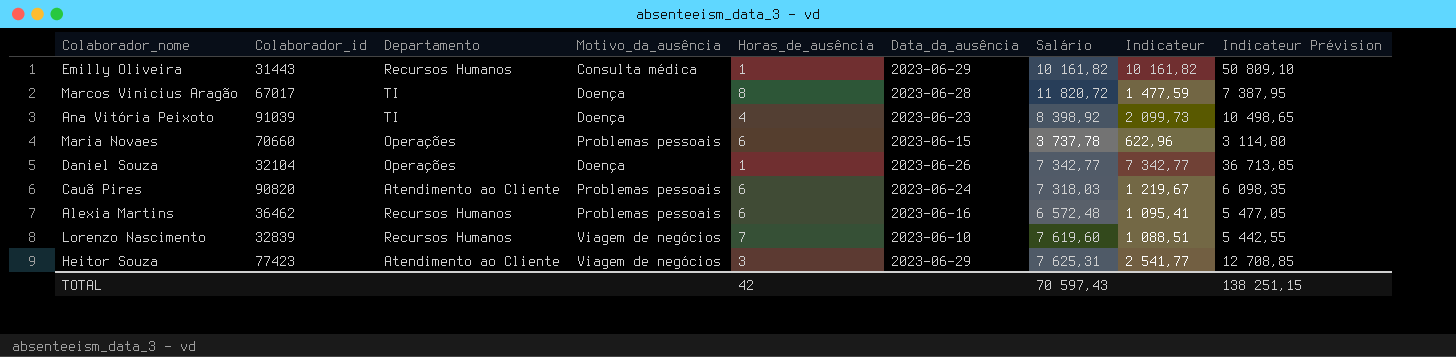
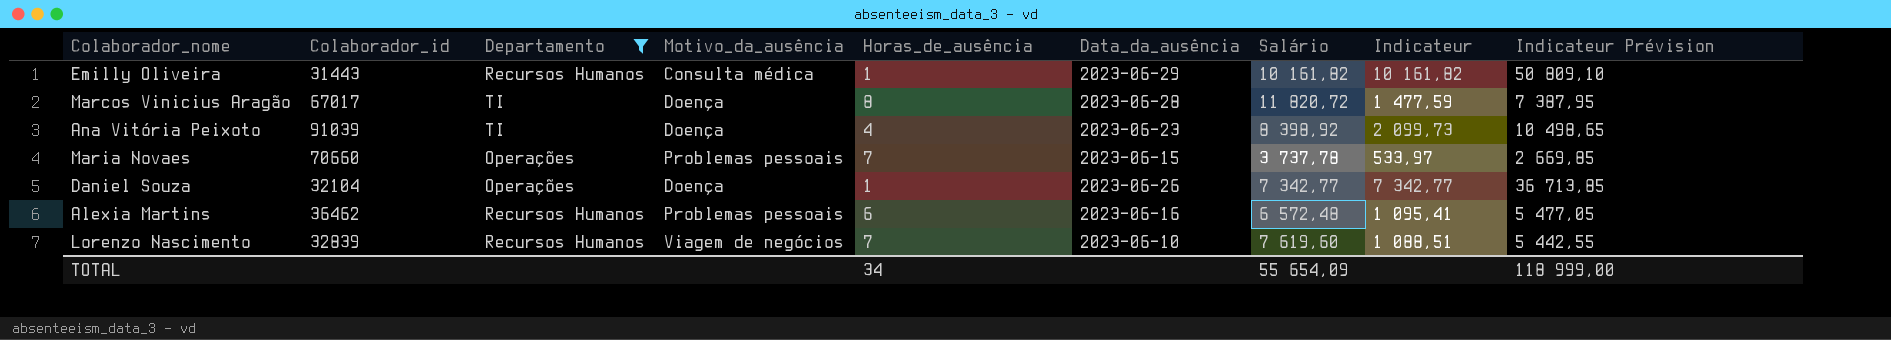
filter: none -> Departamento != Atendimento ao Cliente
Maria Novaes | Horas_de_ausência: 6 -> 7
Maria Novaes | Indicateur: 622,96 -> 533,97
Maria Novaes | Indicateur Prévision: 3 114,80 -> 2 669,85
TOTAL | Horas_de_ausência: 42 -> 34
TOTAL | Salário: 70 597,43 -> 55 654,09
TOTAL | Indicateur Prévision: 138 251,15 -> 118 999,00

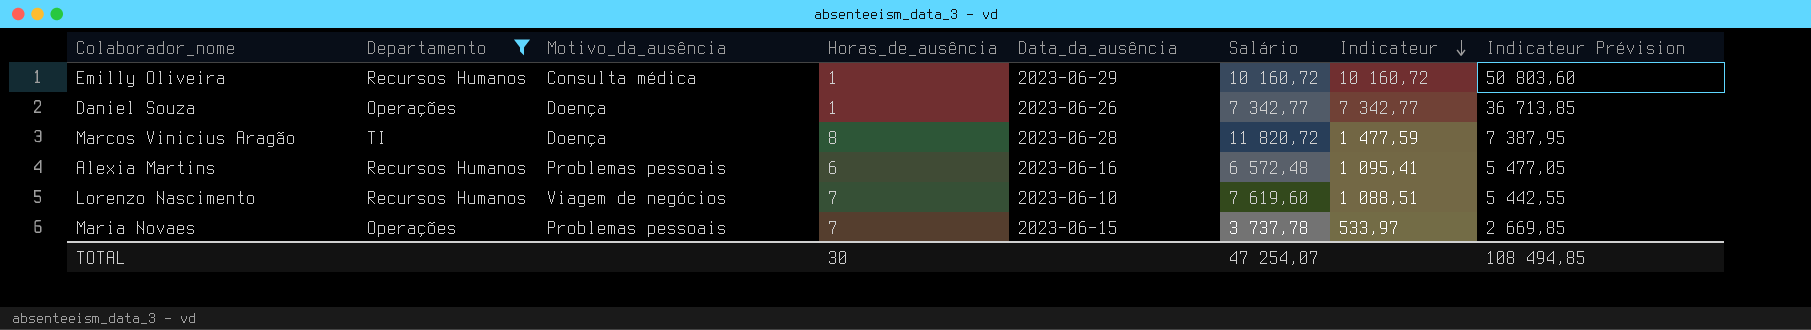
row order: none -> Indicateur descending
column Colaborador_id | position: 2 -> none
row Ana Vitória Peixoto: 91039 | TI | Doença | 4 | 2023-06-23 | 8 398,92 | 2 099,73 | 10 498,65 -> none
Emilly Oliveira | Salário: 10 161,82 -> 10 160,72
Emilly Oliveira | Indicateur: 10 161,82 -> 10 160,72
Emilly Oliveira | Indicateur Prévision: 50 809,10 -> 50 803,60
TOTAL | Horas_de_ausência: 34 -> 30
TOTAL | Salário: 55 654,09 -> 47 254,07
TOTAL | Indicateur Prévision: 118 999,00 -> 108 494,85

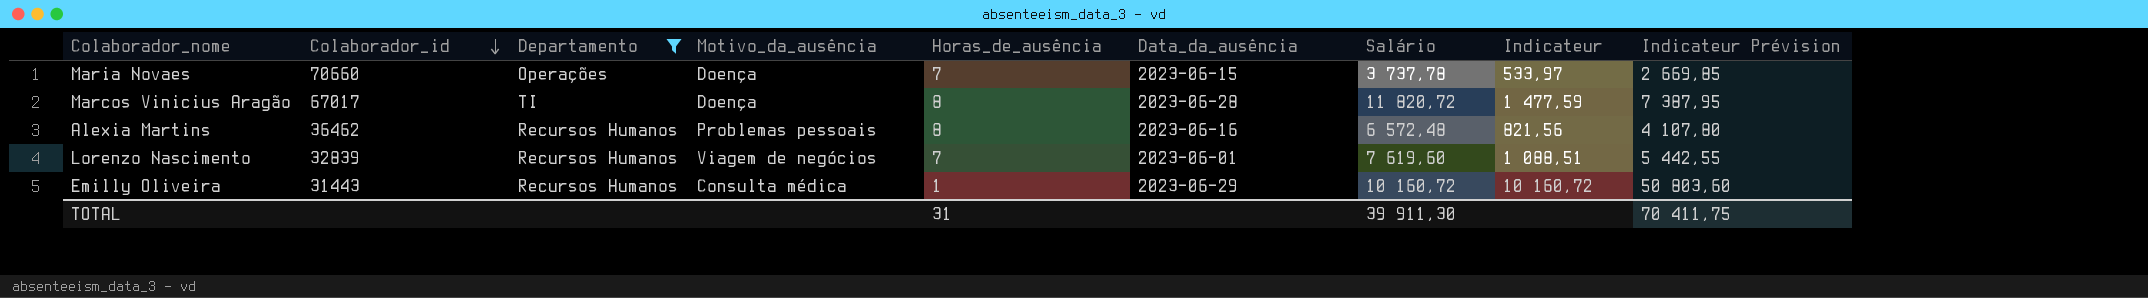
row order: Indicateur descending -> Colaborador_id descending
column Colaborador_id | position: none -> 2
row Daniel Souza: Operações | Doença | 1 | 2023-06-26 | 7 342,77 | 7 342,77 | 36 713,85 -> none
Maria Novaes | Motivo_da_ausência: Problemas pessoais -> Doença
Alexia Martins | Horas_de_ausência: 6 -> 8
Alexia Martins | Indicateur: 1 095,41 -> 821,56
Alexia Martins | Indicateur Prévision: 5 477,05 -> 4 107,80
Lorenzo Nascimento | Data_da_ausência: 2023-06-10 -> 2023-06-01
TOTAL | Horas_de_ausência: 30 -> 31
TOTAL | Salário: 47 254,07 -> 39 911,30
TOTAL | Indicateur Prévision: 108 494,85 -> 70 411,75

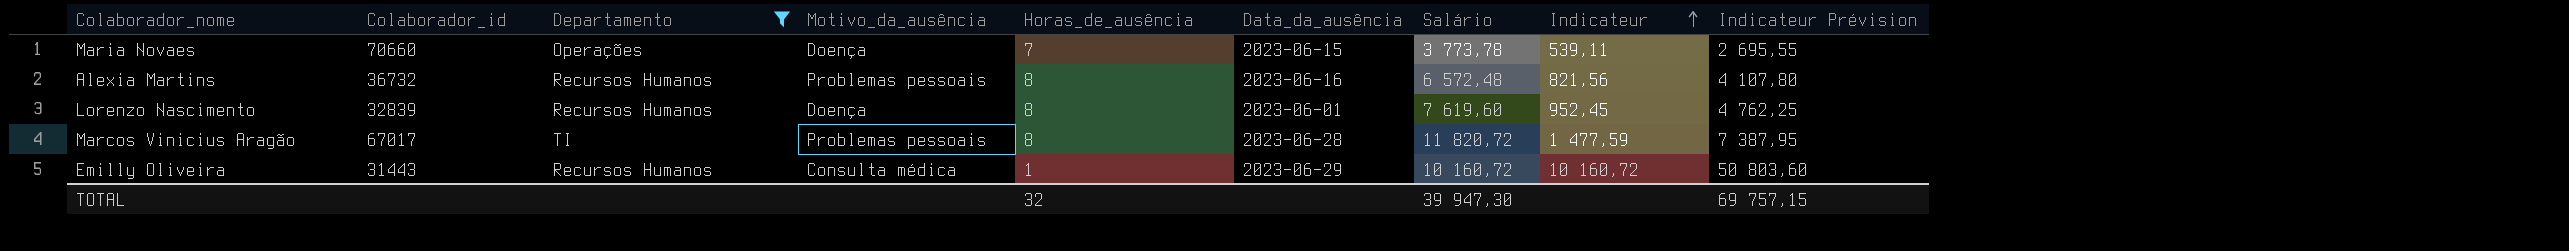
row order: Colaborador_id descending -> Indicateur ascending
Maria Novaes | Salário: 3 737,78 -> 3 773,78
Maria Novaes | Indicateur: 533,97 -> 539,11
Maria Novaes | Indicateur Prévision: 2 669,85 -> 2 695,55
Alexia Martins | Colaborador_id: 36462 -> 36732
Lorenzo Nascimento | Motivo_da_ausência: Viagem de negócios -> Doença
Lorenzo Nascimento | Horas_de_ausência: 7 -> 8
Lorenzo Nascimento | Indicateur: 1 088,51 -> 952,45
Lorenzo Nascimento | Indicateur Prévision: 5 442,55 -> 4 762,25
Marcos Vinicius Aragão | Motivo_da_ausência: Doença -> Problemas pessoais
TOTAL | Horas_de_ausência: 31 -> 32
TOTAL | Salário: 39 911,30 -> 39 947,30
TOTAL | Indicateur Prévision: 70 411,75 -> 69 757,15

